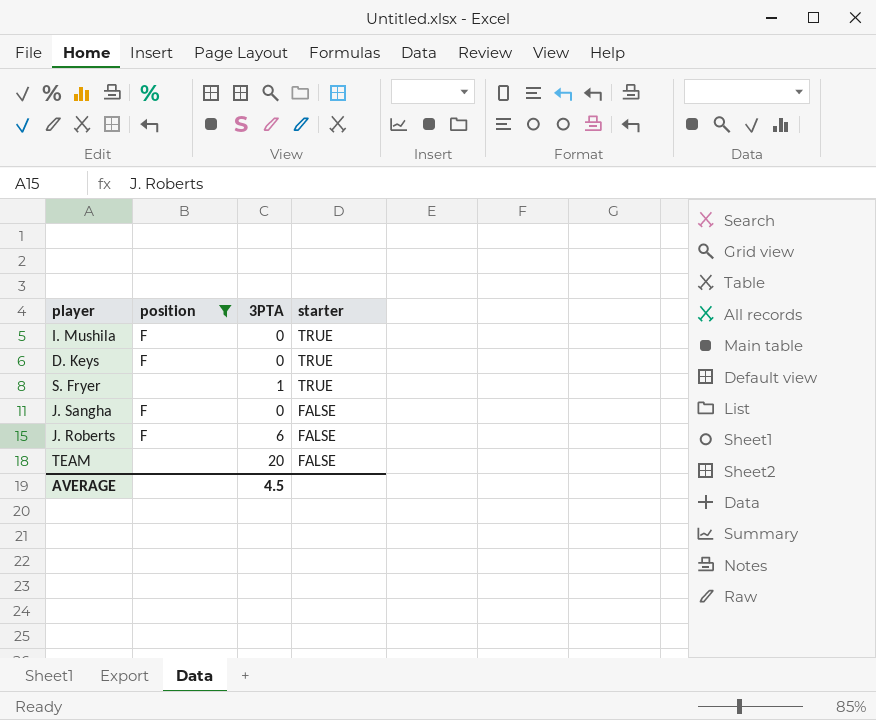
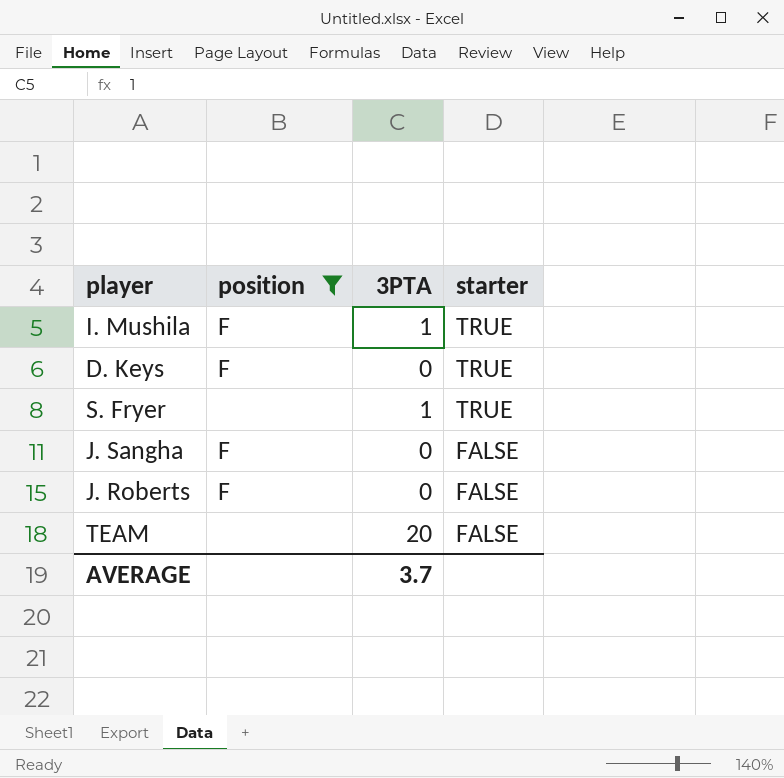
I. Mushila | 3PTA: 0 -> 1
J. Roberts | 3PTA: 6 -> 0
AVERAGE | 3PTA: 4.5 -> 3.7

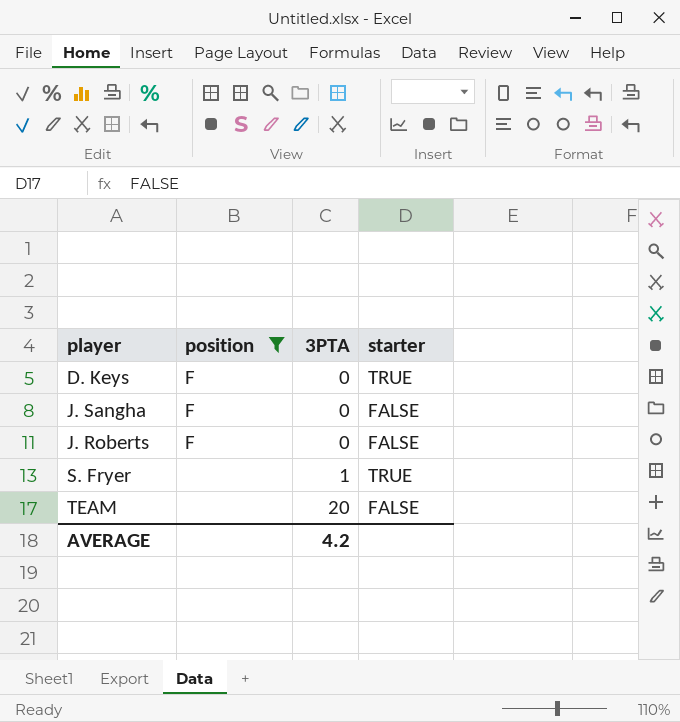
row order: starter descending -> 3PTA ascending
row I. Mushila: F | 1 | TRUE -> none
AVERAGE | 3PTA: 3.7 -> 4.2

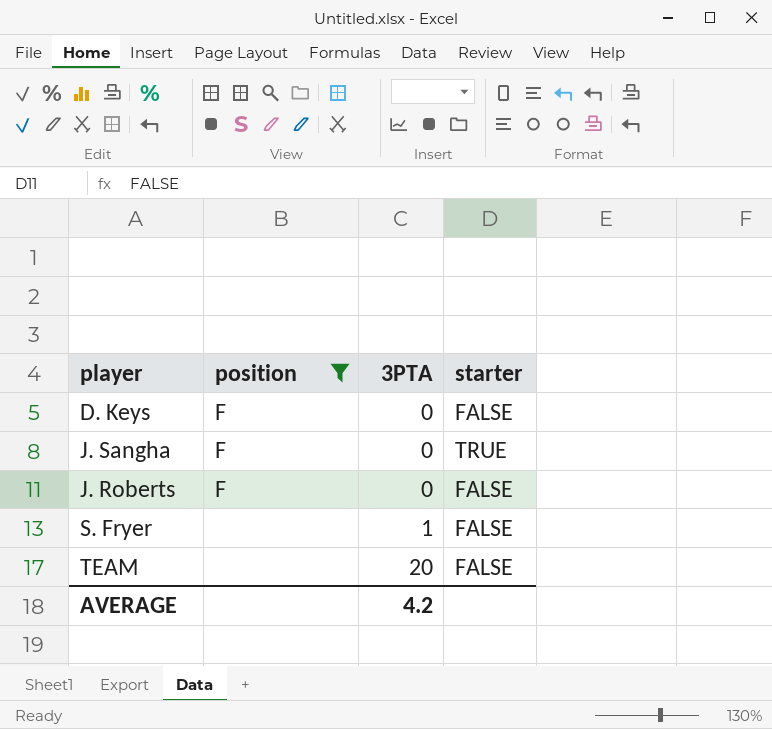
D. Keys | starter: TRUE -> FALSE
J. Sangha | starter: FALSE -> TRUE
S. Fryer | starter: TRUE -> FALSE

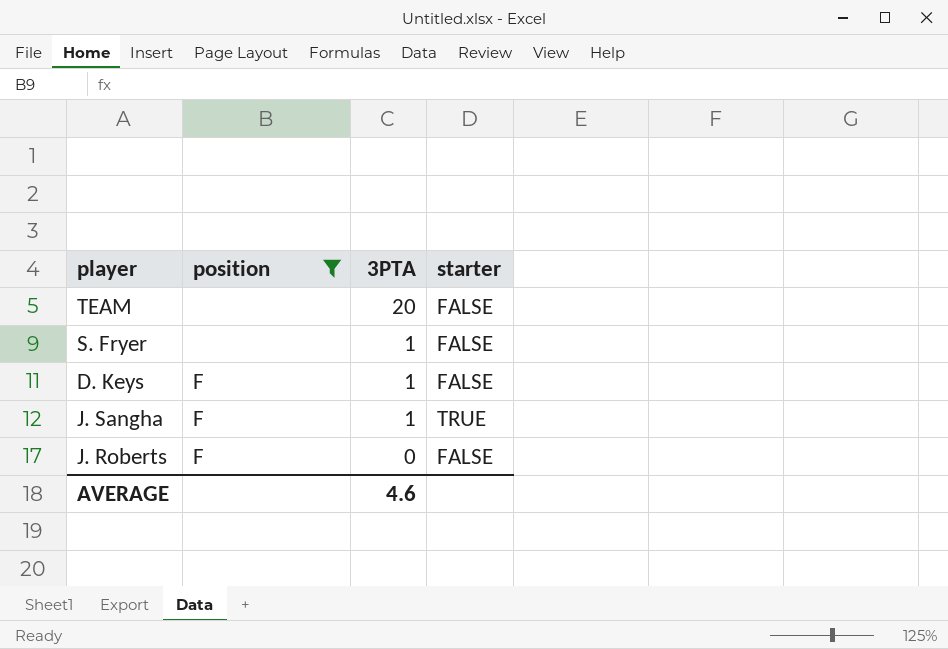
row order: 3PTA ascending -> 3PTA descending
D. Keys | 3PTA: 0 -> 1
J. Sangha | 3PTA: 0 -> 1
AVERAGE | 3PTA: 4.2 -> 4.6

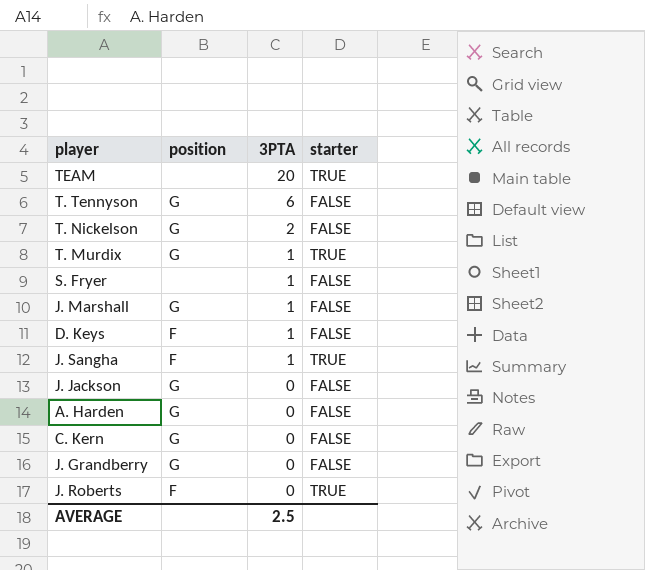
filter: position != G -> none
TEAM | starter: FALSE -> TRUE
J. Roberts | starter: FALSE -> TRUE
AVERAGE | 3PTA: 4.6 -> 2.5

